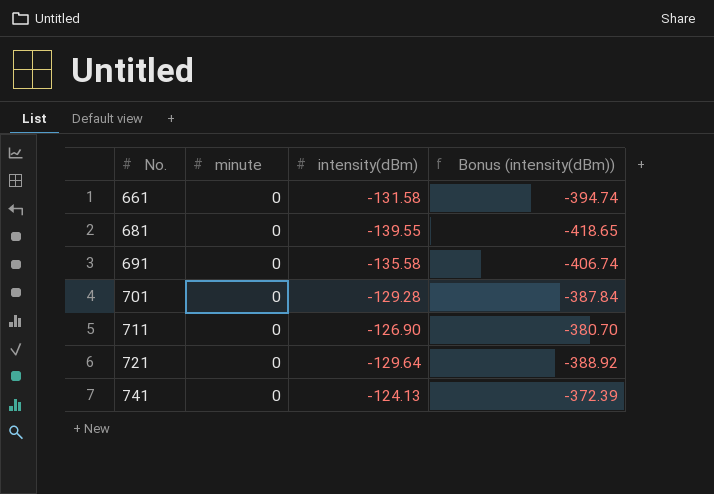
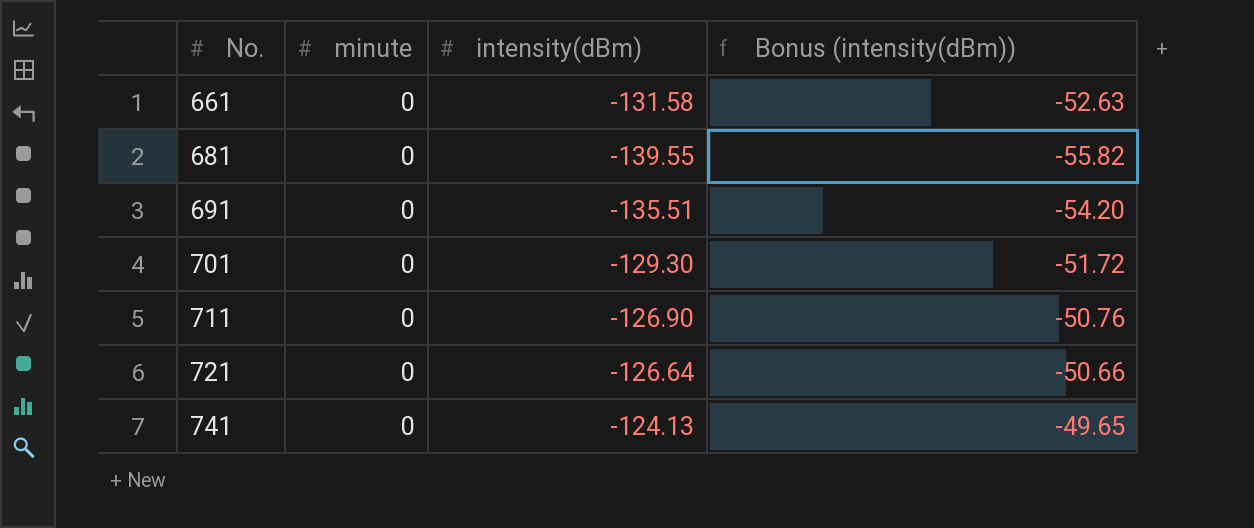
column Bonus (intensity(dBm)) | formula: [intensity(dBm)] * 3 -> [intensity(dBm)] * 0.4
691 | intensity(dBm): -135.58 -> -135.51
701 | intensity(dBm): -129.28 -> -129.30
721 | intensity(dBm): -129.64 -> -126.64

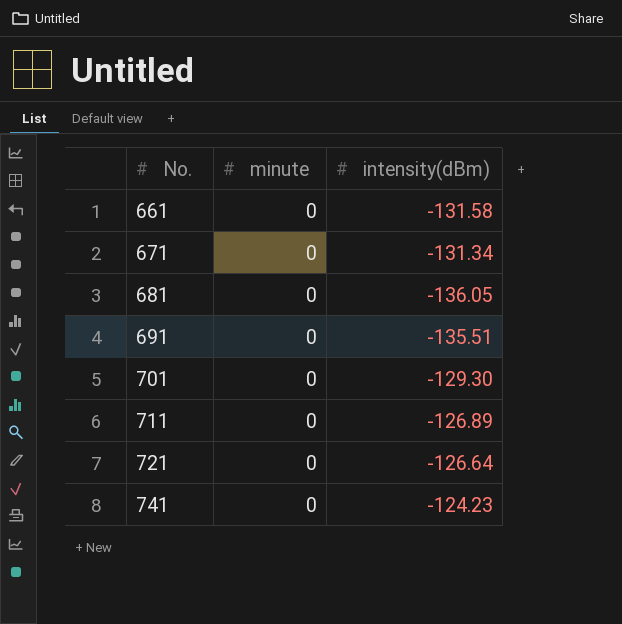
column Bonus (intensity(dBm)) | formula: [intensity(dBm)] * 0.4 -> none
row 671: none -> 0 | -131.34
681 | intensity(dBm): -139.55 -> -136.05
711 | intensity(dBm): -126.90 -> -126.89
741 | intensity(dBm): -124.13 -> -124.23

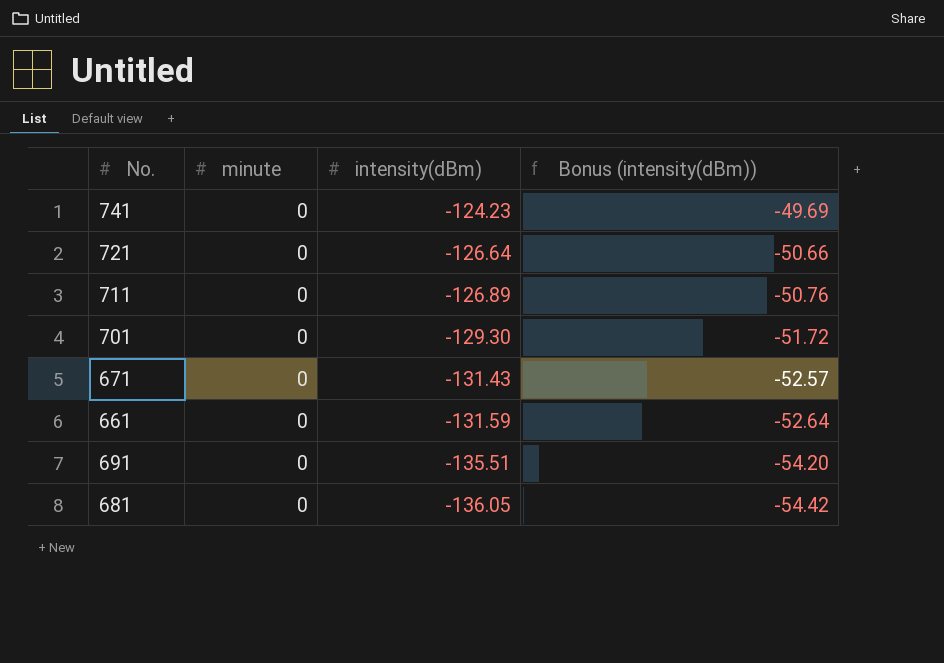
row order: No. ascending -> intensity(dBm) descending
column Bonus (intensity(dBm)) | formula: none -> [intensity(dBm)] * 0.4
671 | intensity(dBm): -131.34 -> -131.43
661 | intensity(dBm): -131.58 -> -131.59

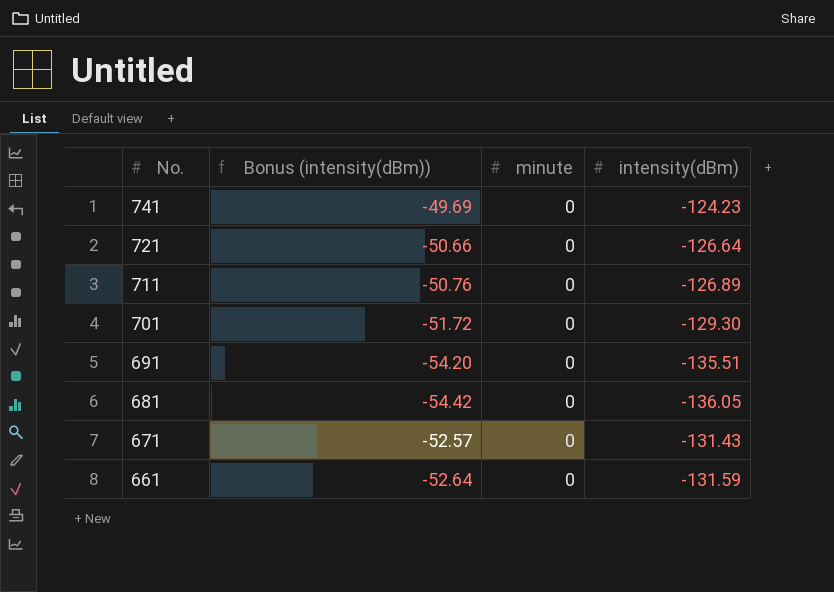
row order: intensity(dBm) descending -> No. descending
column Bonus (intensity(dBm)) | position: 4 -> 2

